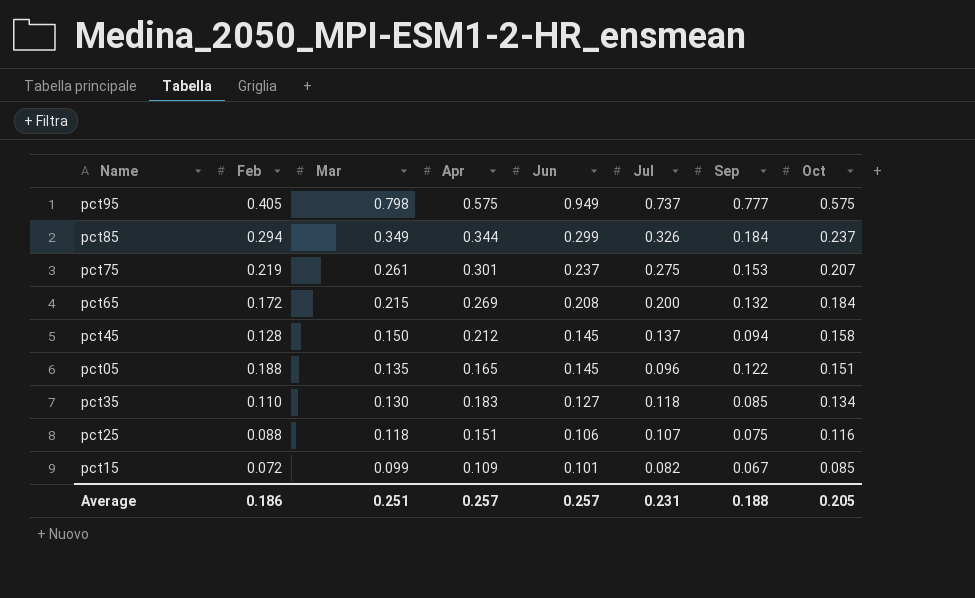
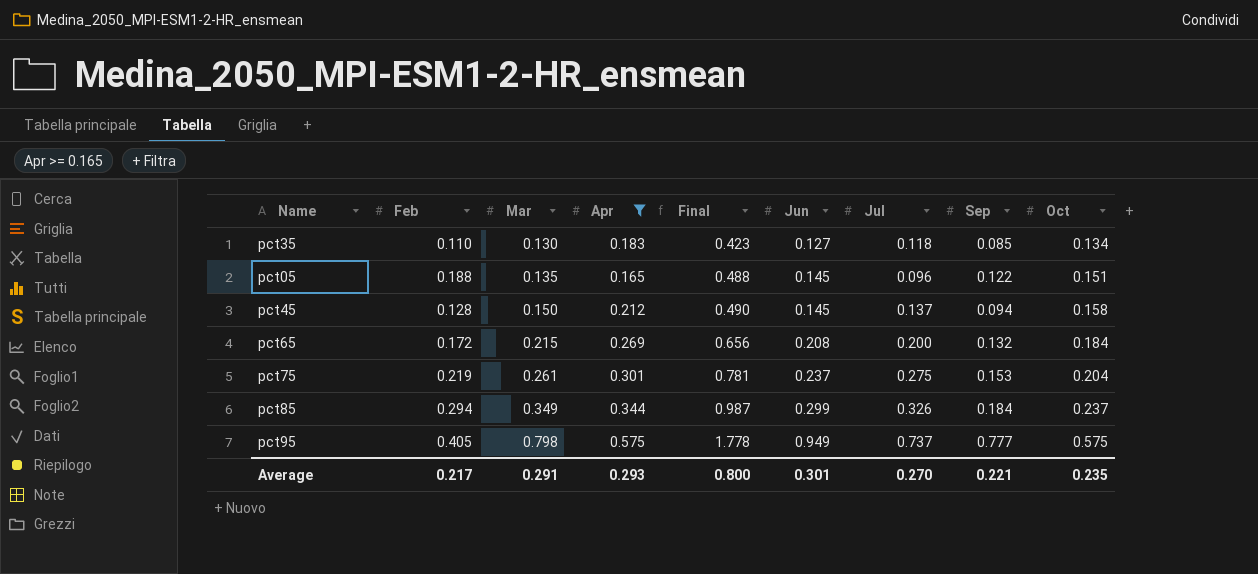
filter: none -> Apr >= 0.165
row order: Mar descending -> Mar ascending
column Final | formula: none -> [Feb] + [Mar] + [Apr]
pct75 | Oct: 0.207 -> 0.204
Average | Feb: 0.186 -> 0.217
Average | Mar: 0.251 -> 0.291
Average | Apr: 0.257 -> 0.293
Average | Jun: 0.257 -> 0.301
Average | Jul: 0.231 -> 0.270
Average | Sep: 0.188 -> 0.221
Average | Oct: 0.205 -> 0.235

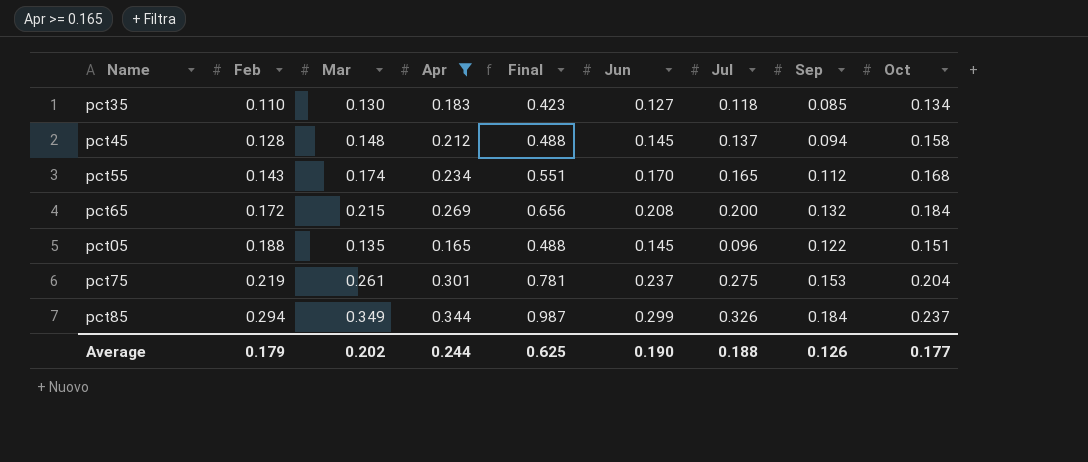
row order: Mar ascending -> Feb ascending
row pct95: 0.405 | 0.798 | 0.575 | 1.778 | 0.949 | 0.737 | 0.777 | 0.575 -> none
pct45 | Mar: 0.150 -> 0.148
pct45 | Final: 0.490 -> 0.488
row pct55: none -> 0.143 | 0.174 | 0.234 | 0.551 | 0.170 | 0.165 | 0.112 | 0.168
Average | Feb: 0.217 -> 0.179
Average | Mar: 0.291 -> 0.202
Average | Apr: 0.293 -> 0.244
Average | Final: 0.800 -> 0.625
Average | Jun: 0.301 -> 0.190
Average | Jul: 0.270 -> 0.188
Average | Sep: 0.221 -> 0.126
Average | Oct: 0.235 -> 0.177

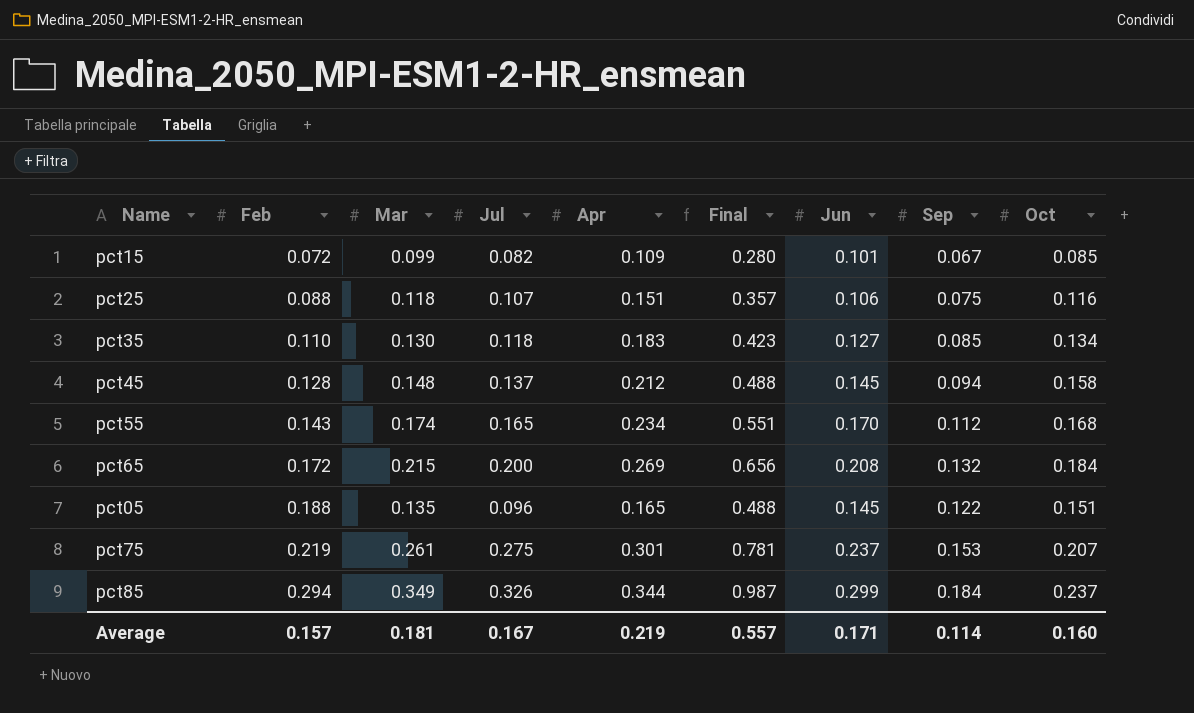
filter: Apr >= 0.165 -> none
column Jul | position: 7 -> 4
pct75 | Oct: 0.204 -> 0.207
Average | Feb: 0.179 -> 0.157
Average | Mar: 0.202 -> 0.181
Average | Jul: 0.188 -> 0.167
Average | Apr: 0.244 -> 0.219
Average | Final: 0.625 -> 0.557
Average | Jun: 0.190 -> 0.171
Average | Sep: 0.126 -> 0.114
Average | Oct: 0.177 -> 0.160

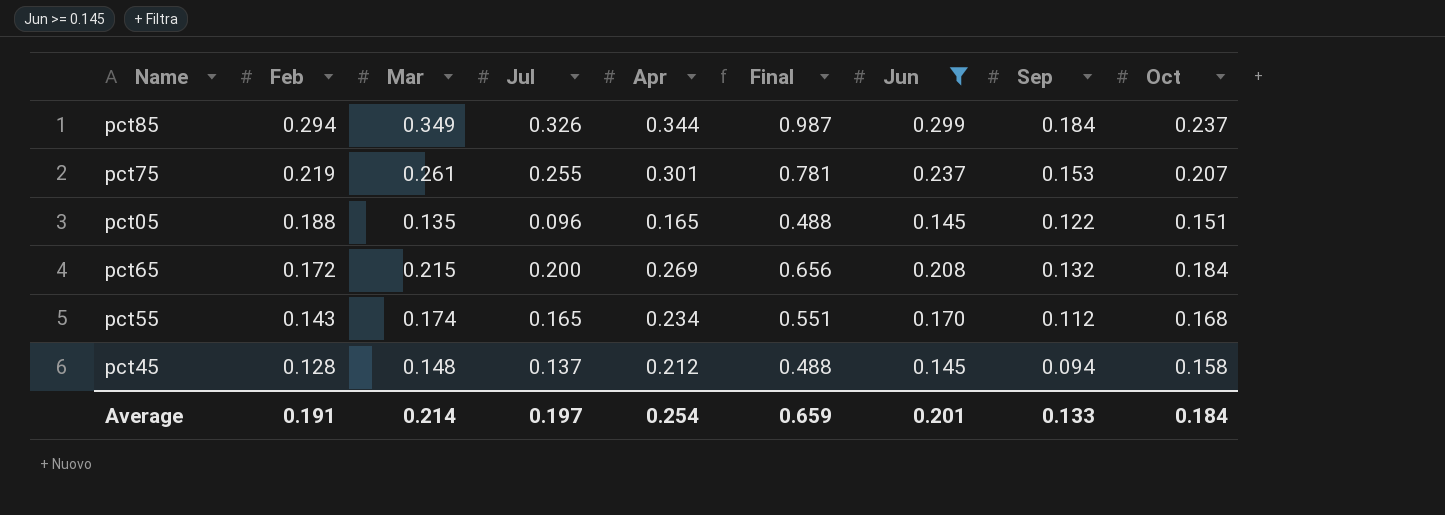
filter: none -> Jun >= 0.145
row order: Feb ascending -> Feb descending
pct75 | Jul: 0.275 -> 0.255
Average | Feb: 0.157 -> 0.191
Average | Mar: 0.181 -> 0.214
Average | Jul: 0.167 -> 0.197
Average | Apr: 0.219 -> 0.254
Average | Final: 0.557 -> 0.659
Average | Jun: 0.171 -> 0.201
Average | Sep: 0.114 -> 0.133
Average | Oct: 0.160 -> 0.184

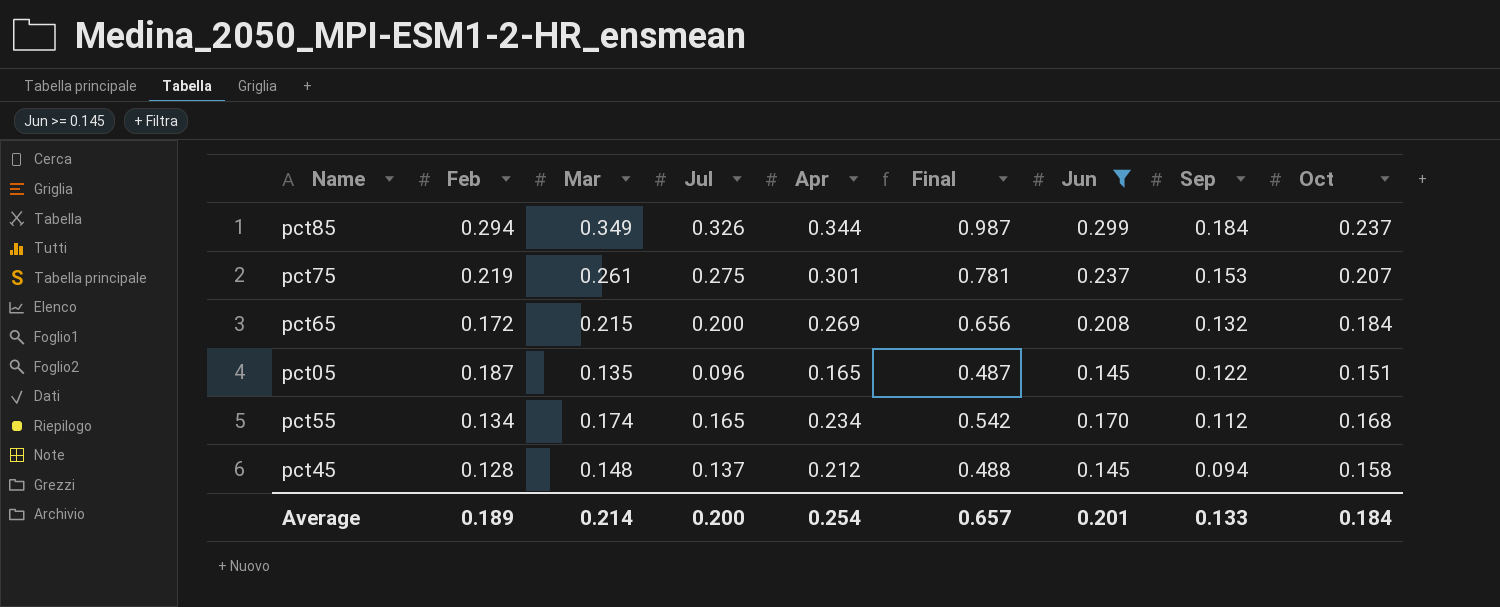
row order: Feb descending -> Sep descending
pct75 | Jul: 0.255 -> 0.275
pct05 | Feb: 0.188 -> 0.187
pct05 | Final: 0.488 -> 0.487
pct55 | Feb: 0.143 -> 0.134
pct55 | Final: 0.551 -> 0.542
Average | Feb: 0.191 -> 0.189
Average | Jul: 0.197 -> 0.200
Average | Final: 0.659 -> 0.657

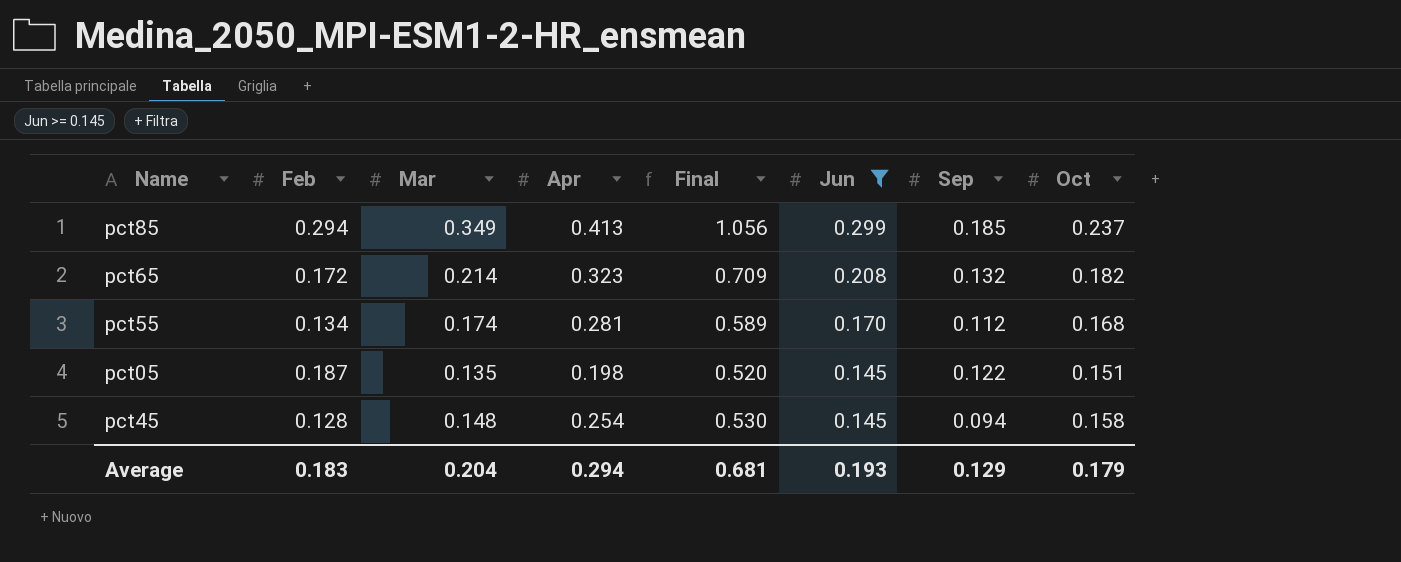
row order: Sep descending -> Jun descending
column Jul | position: 4 -> none
row pct75: 0.219 | 0.261 | 0.275 | 0.301 | 0.781 | 0.237 | 0.153 | 0.207 -> none
pct85 | Apr: 0.344 -> 0.413
pct85 | Final: 0.987 -> 1.056
pct85 | Sep: 0.184 -> 0.185
pct65 | Mar: 0.215 -> 0.214
pct65 | Apr: 0.269 -> 0.323
pct65 | Final: 0.656 -> 0.709
pct65 | Oct: 0.184 -> 0.182
pct55 | Apr: 0.234 -> 0.281
pct55 | Final: 0.542 -> 0.589
pct05 | Apr: 0.165 -> 0.198
pct05 | Final: 0.487 -> 0.520
pct45 | Apr: 0.212 -> 0.254
pct45 | Final: 0.488 -> 0.530
Average | Feb: 0.189 -> 0.183
Average | Mar: 0.214 -> 0.204
Average | Apr: 0.254 -> 0.294
Average | Final: 0.657 -> 0.681
Average | Jun: 0.201 -> 0.193
Average | Sep: 0.133 -> 0.129
Average | Oct: 0.184 -> 0.179

